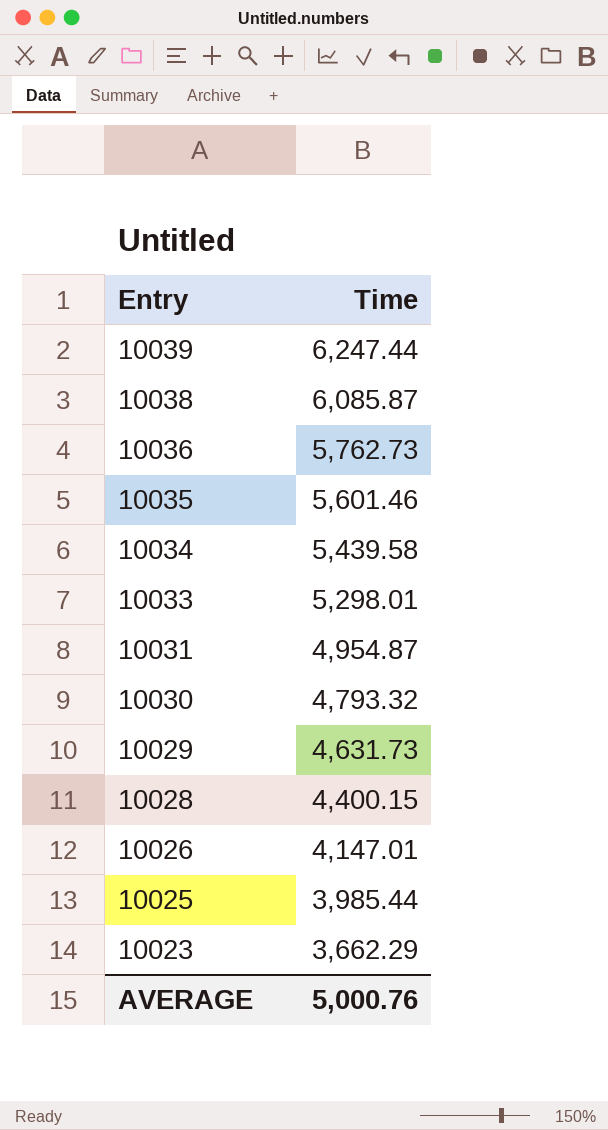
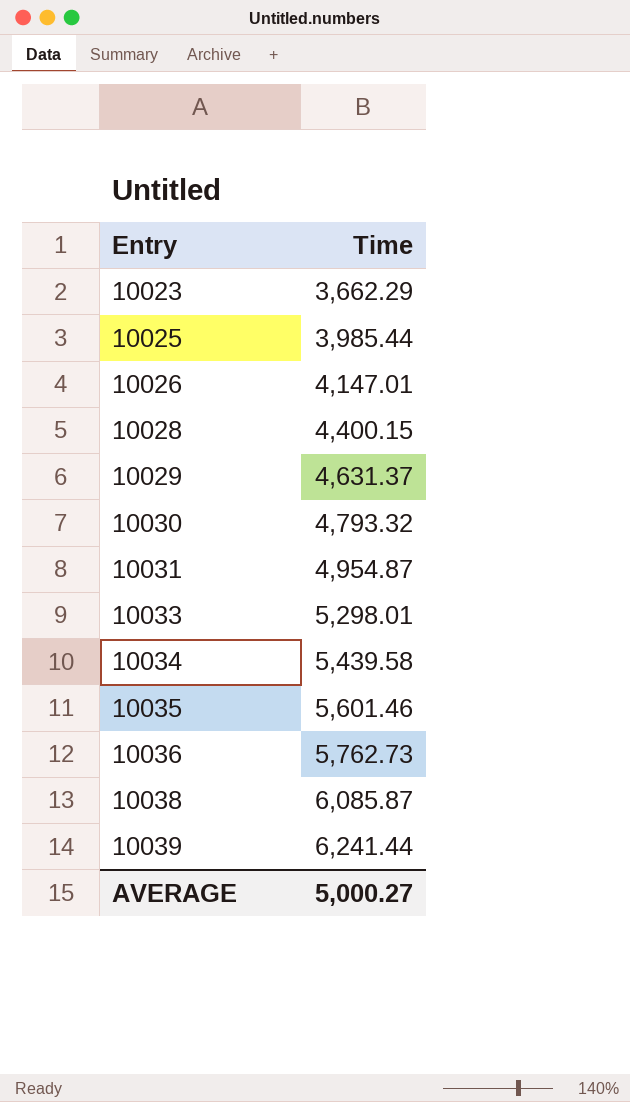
row order: Entry descending -> Entry ascending
10029 | Time: 4,631.73 -> 4,631.37
10039 | Time: 6,247.44 -> 6,241.44
AVERAGE | Time: 5,000.76 -> 5,000.27

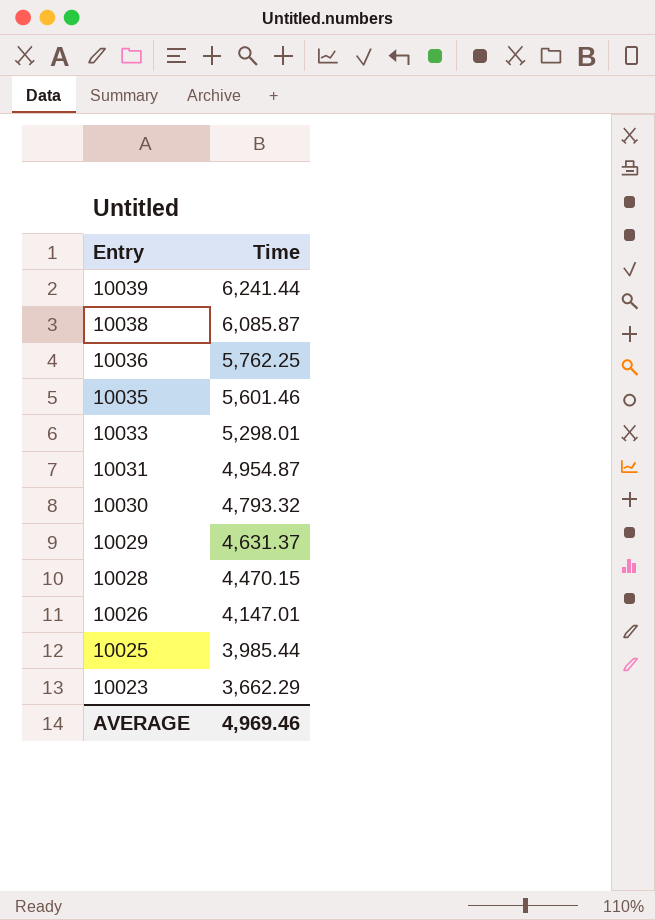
row order: Entry ascending -> Entry descending
row 10034: 5,439.58 -> none
10036 | Time: 5,762.73 -> 5,762.25
10028 | Time: 4,400.15 -> 4,470.15
AVERAGE | Time: 5,000.27 -> 4,969.46

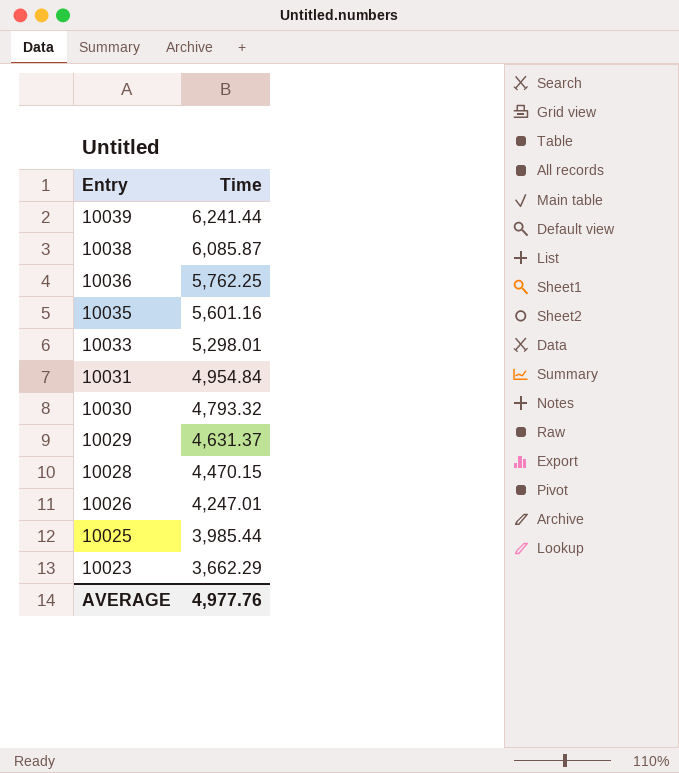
10035 | Time: 5,601.46 -> 5,601.16
10031 | Time: 4,954.87 -> 4,954.84
10026 | Time: 4,147.01 -> 4,247.01
AVERAGE | Time: 4,969.46 -> 4,977.76

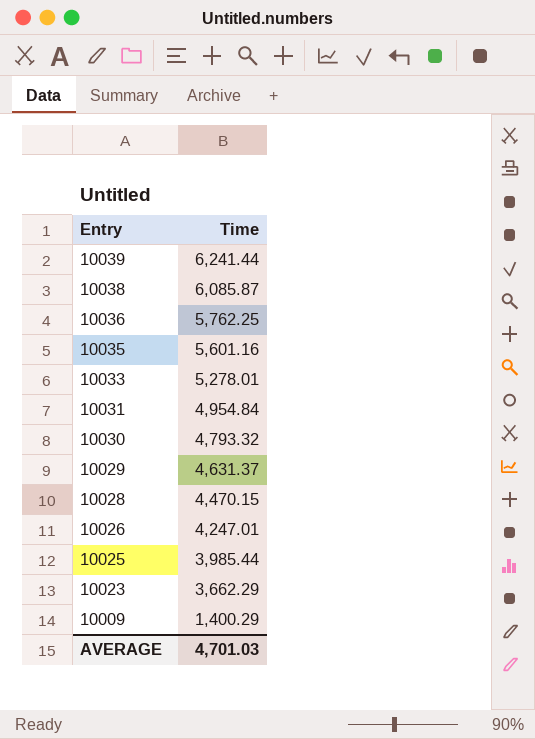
10033 | Time: 5,298.01 -> 5,278.01
row 10009: none -> 1,400.29
AVERAGE | Time: 4,977.76 -> 4,701.03

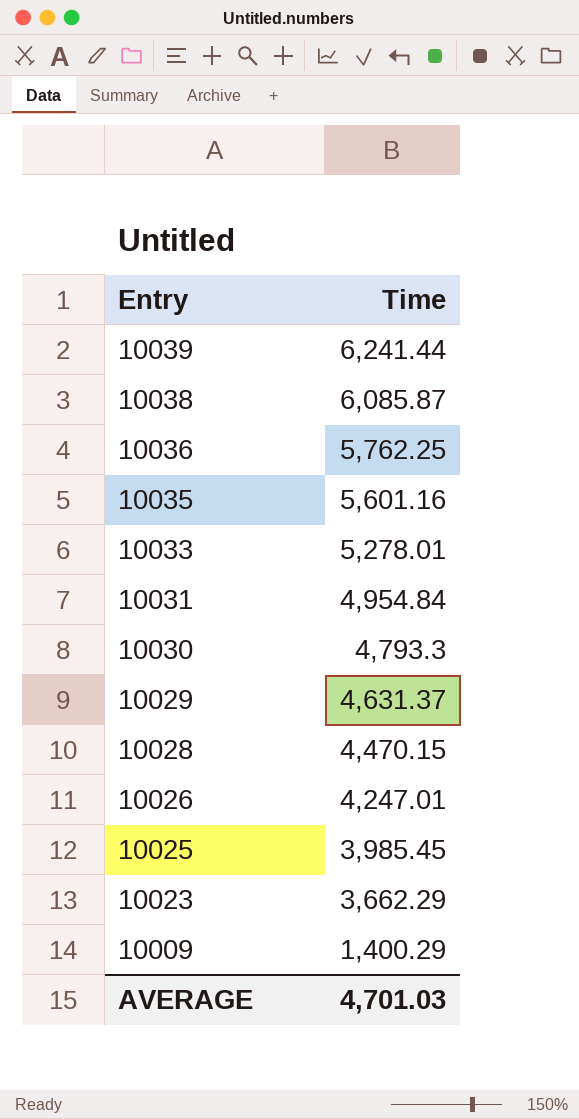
10030 | Time: 4,793.32 -> 4,793.3
10025 | Time: 3,985.44 -> 3,985.45

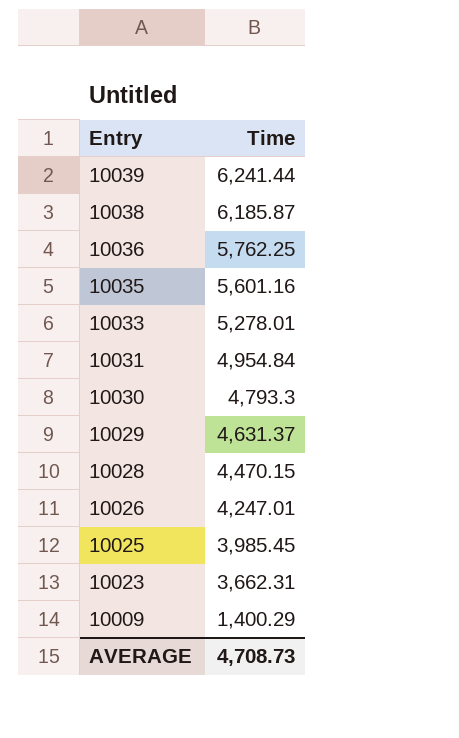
10038 | Time: 6,085.87 -> 6,185.87
10023 | Time: 3,662.29 -> 3,662.31
AVERAGE | Time: 4,701.03 -> 4,708.73

